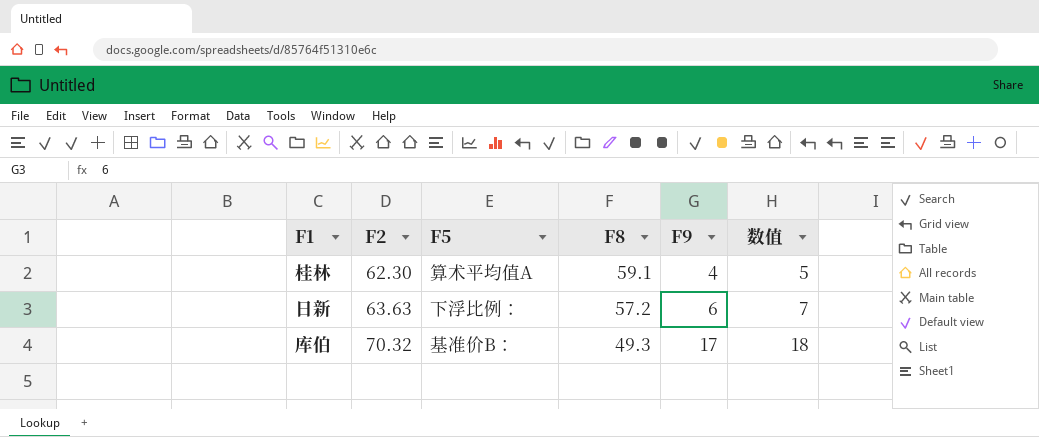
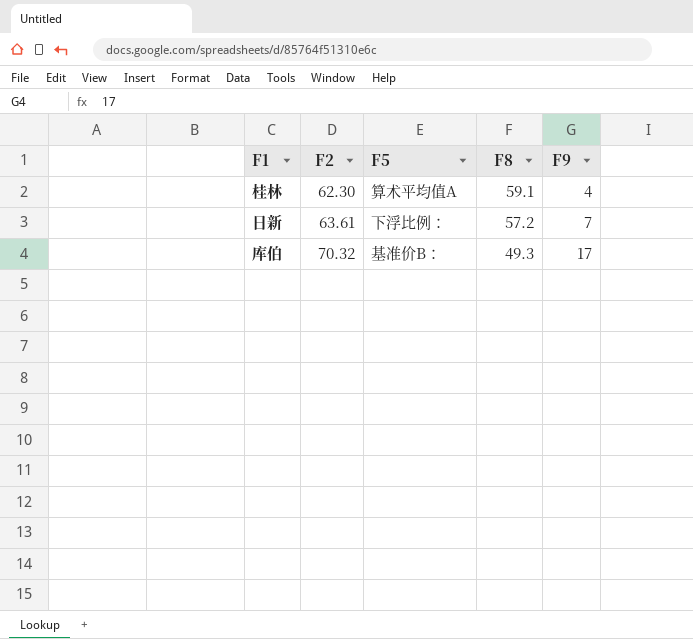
column 数值 | formula: [F9] + 1 -> none
日新 | F2: 63.63 -> 63.61
日新 | F9: 6 -> 7

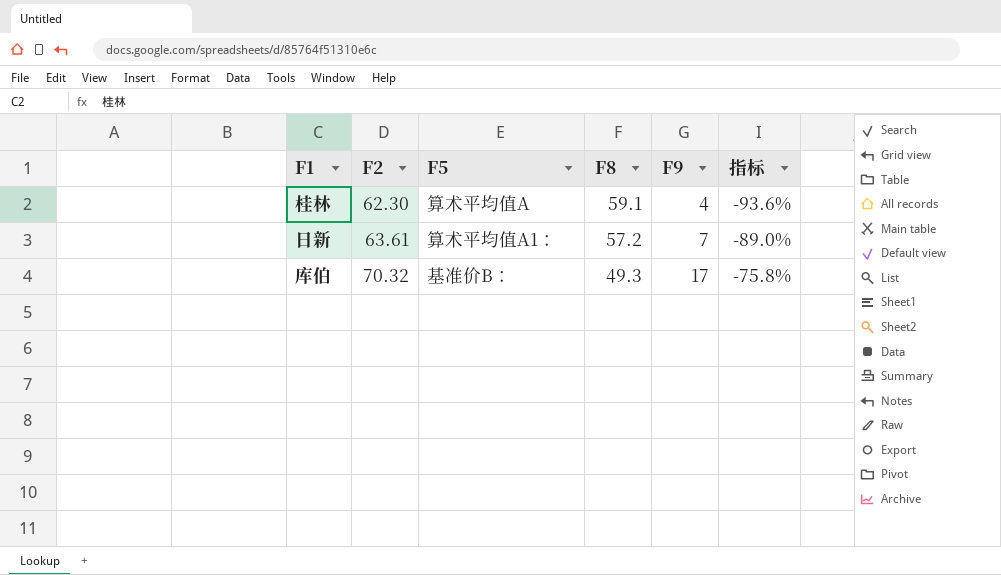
column 指标 | formula: none -> ([F9] - [F2]) / [F2]
日新 | F5: 下浮比例： -> 算术平均值A1：

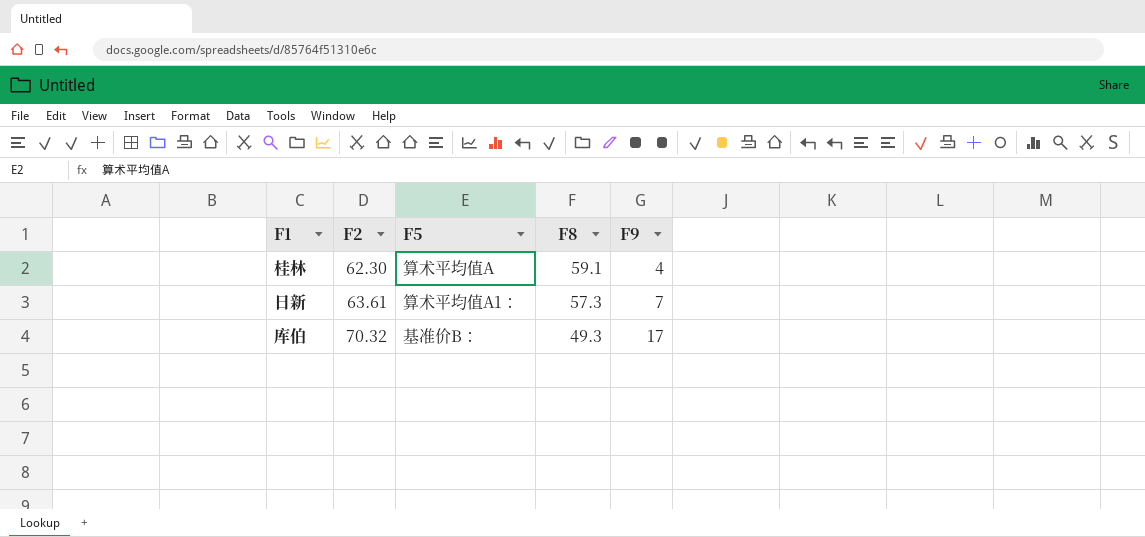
column 指标 | formula: ([F9] - [F2]) / [F2] -> none
日新 | F8: 57.2 -> 57.3

